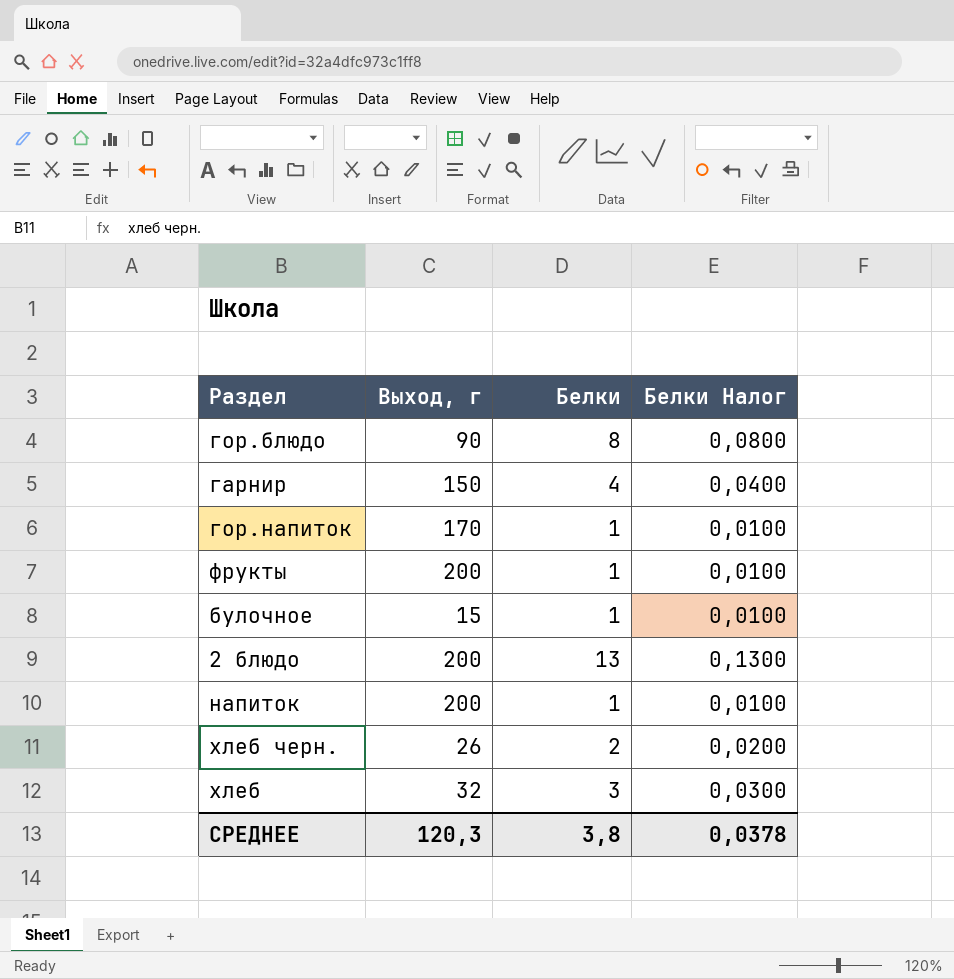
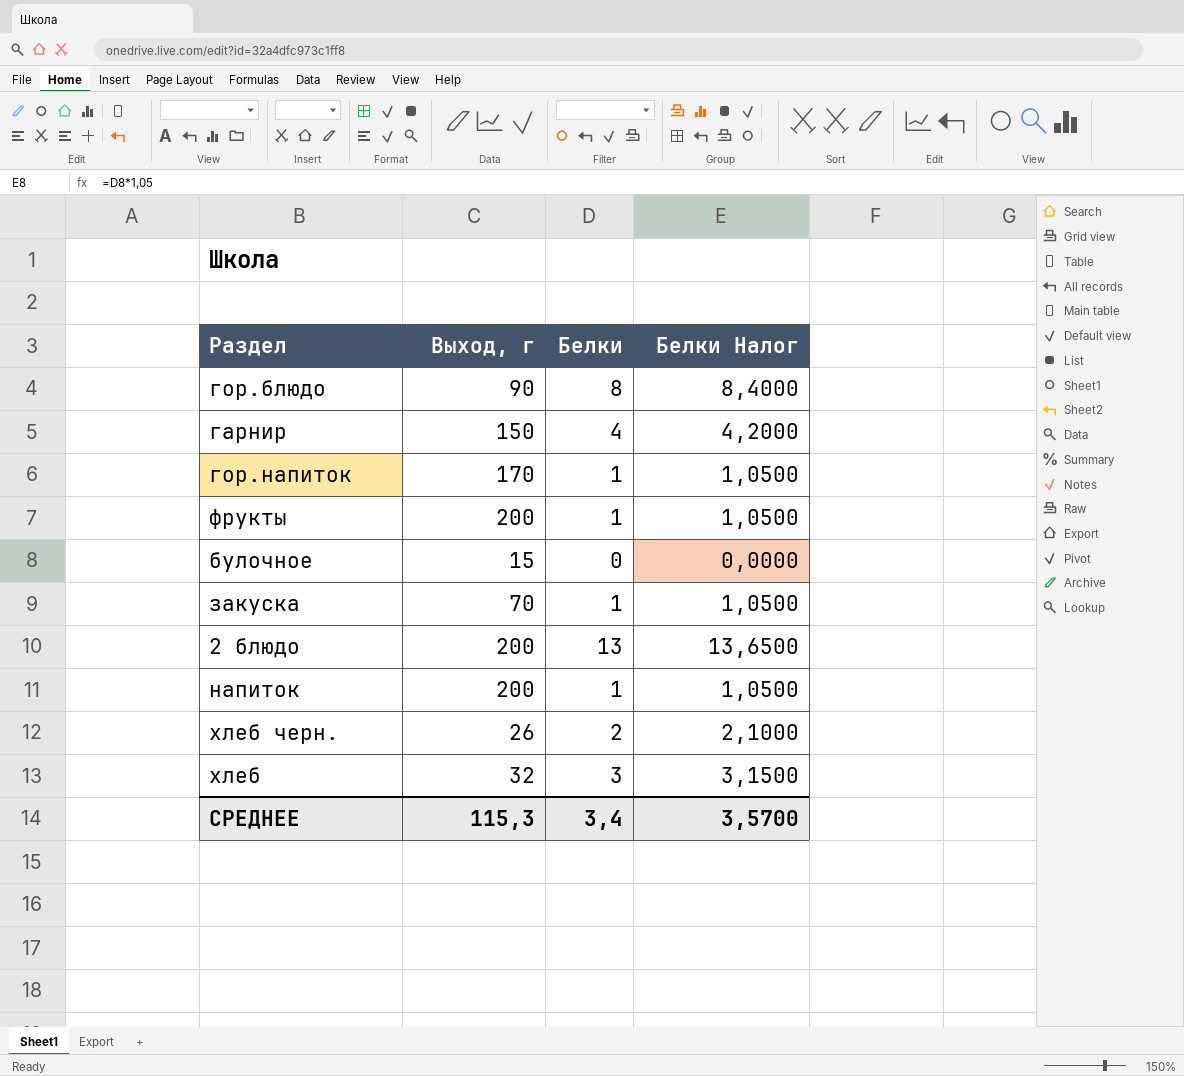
column Белки Налог | formula: [Белки] * 0,01 -> [Белки] * 1,05
булочное | Белки: 1 -> 0
row закуска: none -> 70 | 1 | 1,0500
СРЕДНЕЕ | Выход, г: 120,3 -> 115,3
СРЕДНЕЕ | Белки: 3,8 -> 3,4
СРЕДНЕЕ | Белки Налог: 0,0378 -> 3,5700

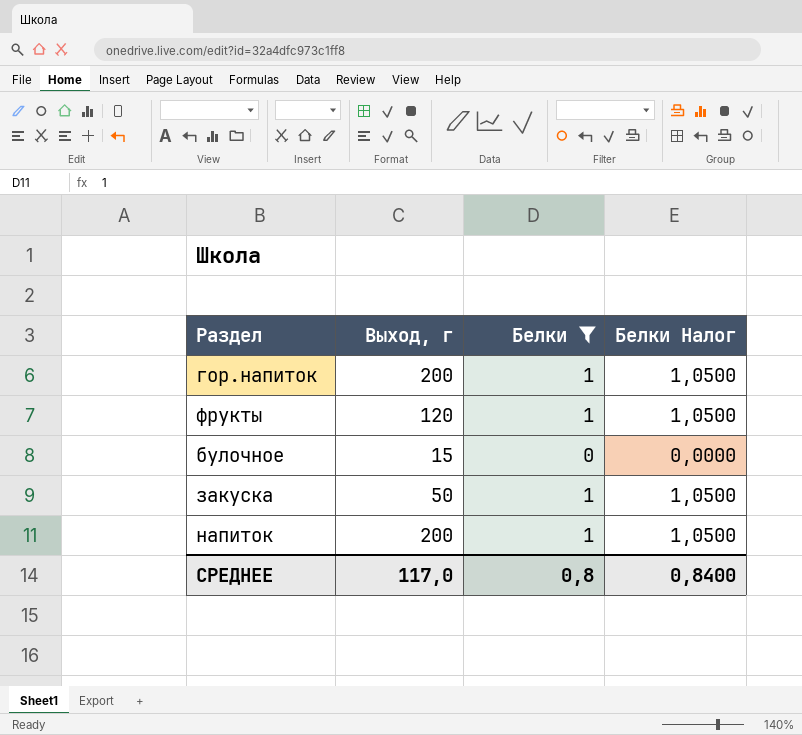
filter: none -> Белки <= 1
гор.напиток | Выход, г: 170 -> 200
фрукты | Выход, г: 200 -> 120
закуска | Выход, г: 70 -> 50
СРЕДНЕЕ | Выход, г: 115,3 -> 117,0
СРЕДНЕЕ | Белки: 3,4 -> 0,8
СРЕДНЕЕ | Белки Налог: 3,5700 -> 0,8400

